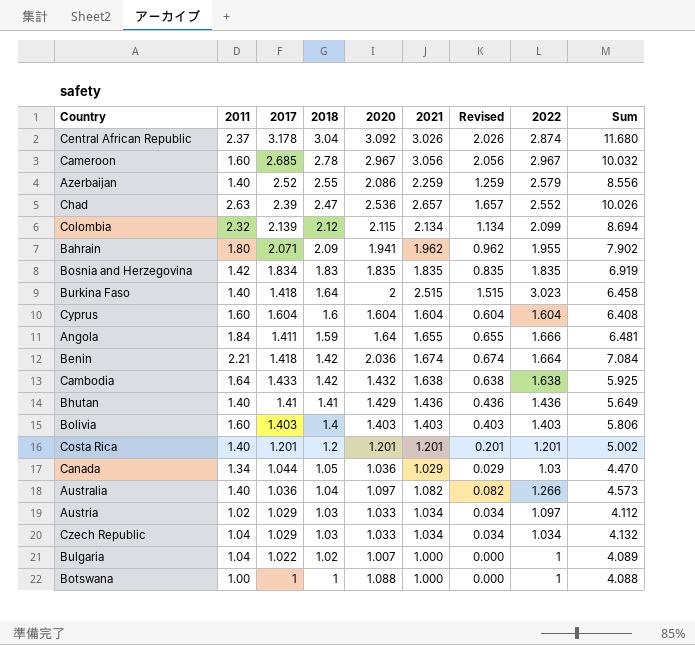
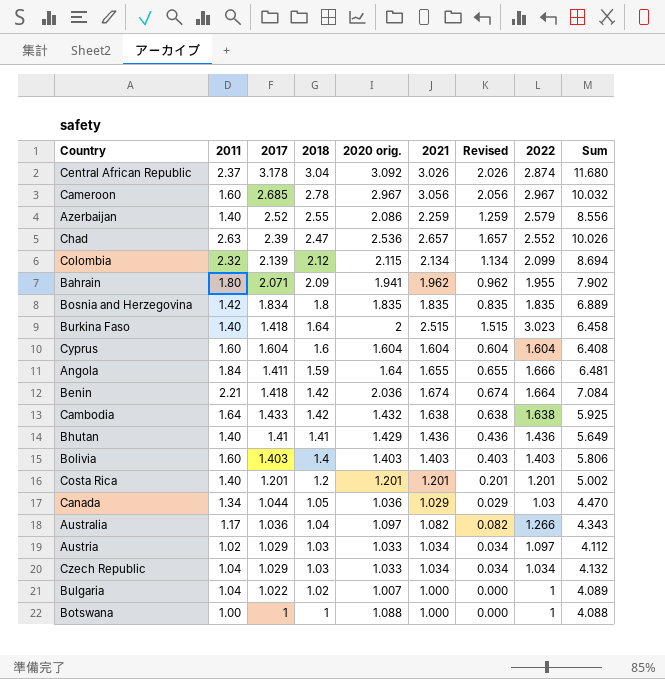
column name: 2020 -> 2020 orig.
Bosnia and Herzegovina | 2018: 1.83 -> 1.8
Bosnia and Herzegovina | Sum: 6.919 -> 6.889
Australia | 2011: 1.40 -> 1.17
Australia | Sum: 4.573 -> 4.343

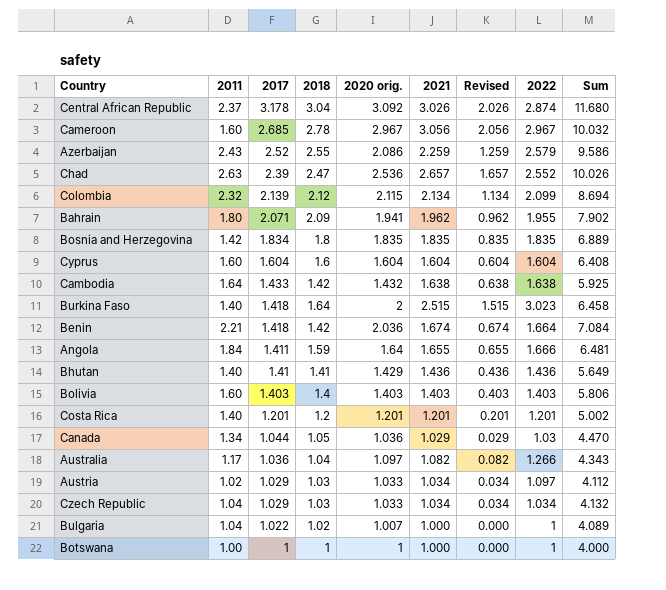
row order: 2018 descending -> 2017 descending
Azerbaijan | 2011: 1.40 -> 2.43
Azerbaijan | Sum: 8.556 -> 9.586
Botswana | 2020 orig.: 1.088 -> 1
Botswana | Sum: 4.088 -> 4.000

